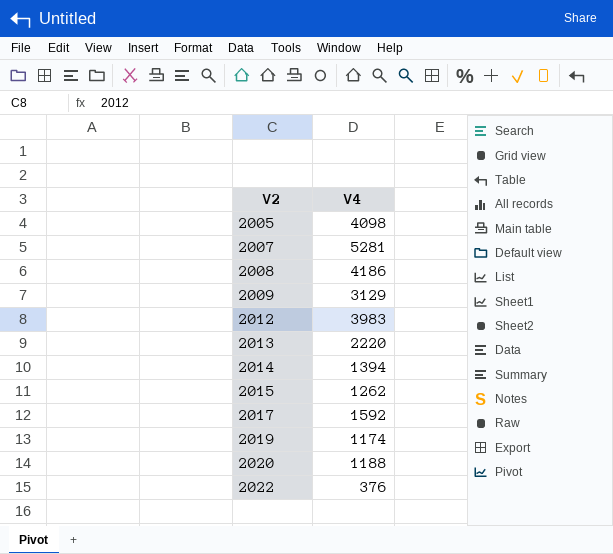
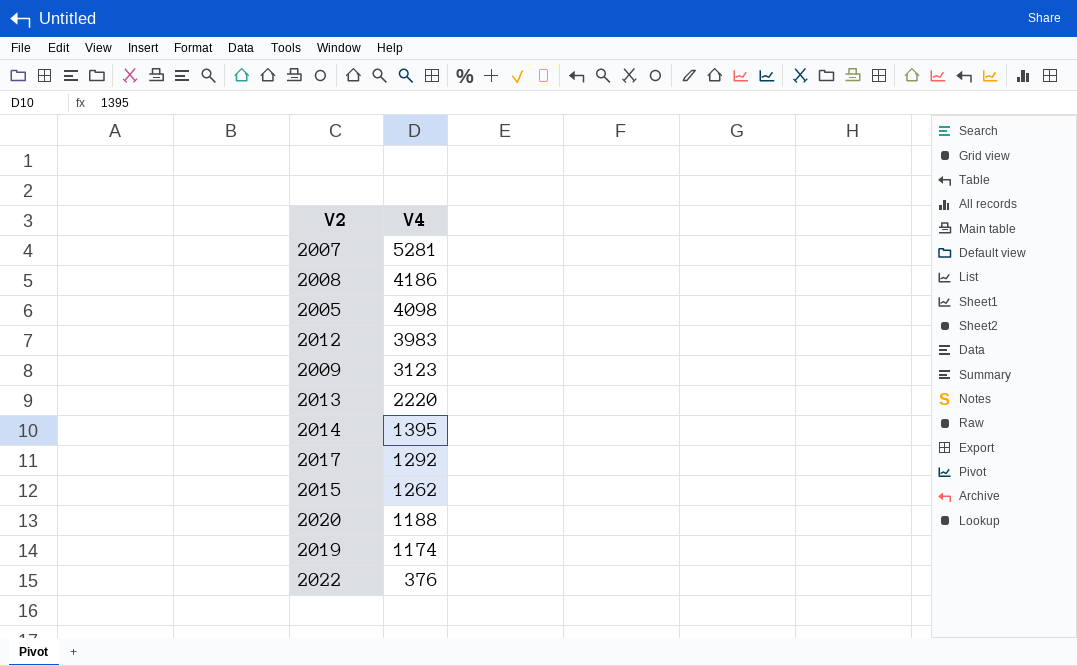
row order: V2 ascending -> V4 descending
2009 | V4: 3129 -> 3123
2014 | V4: 1394 -> 1395
2017 | V4: 1592 -> 1292

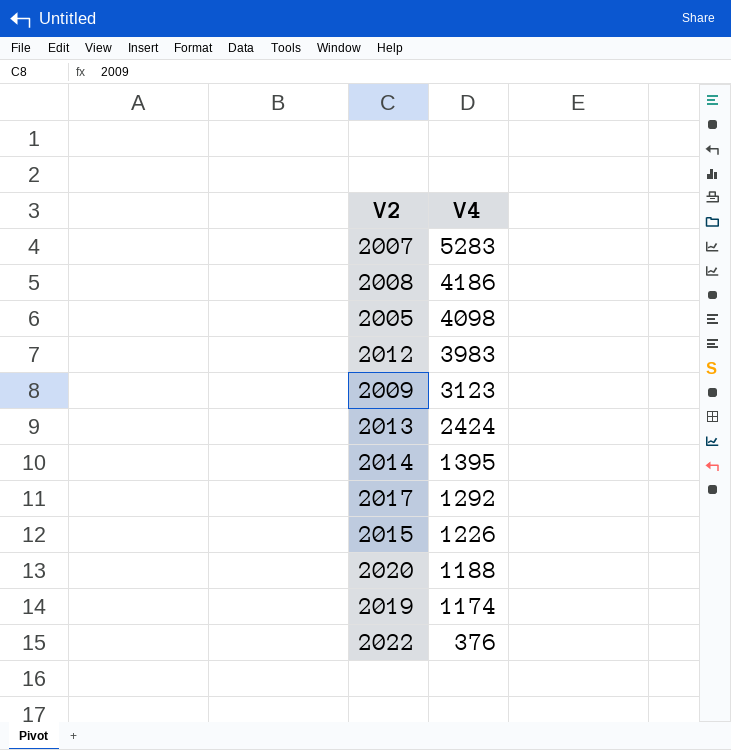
2007 | V4: 5281 -> 5283
2013 | V4: 2220 -> 2424
2015 | V4: 1262 -> 1226

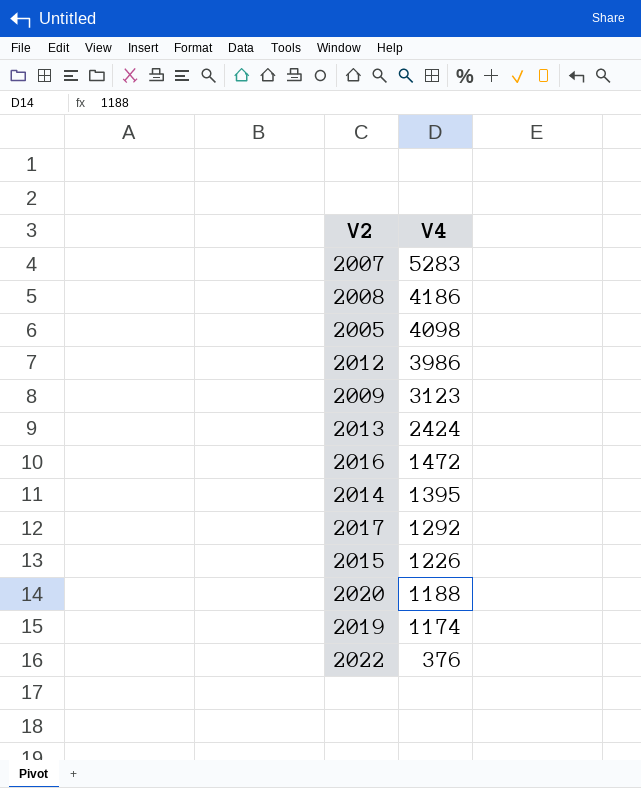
2012 | V4: 3983 -> 3986
row 2016: none -> 1472

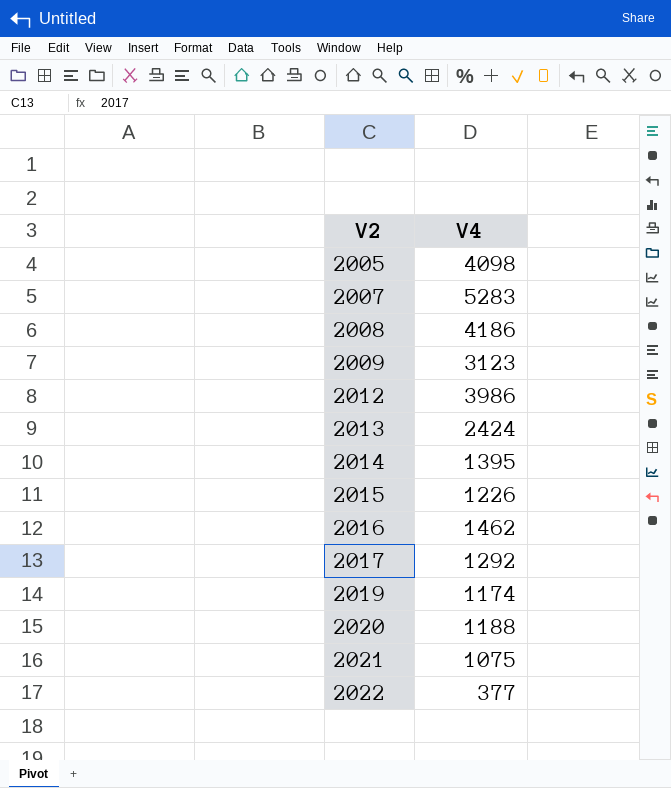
row order: V4 descending -> V2 ascending
2016 | V4: 1472 -> 1462
row 2021: none -> 1075
2022 | V4: 376 -> 377

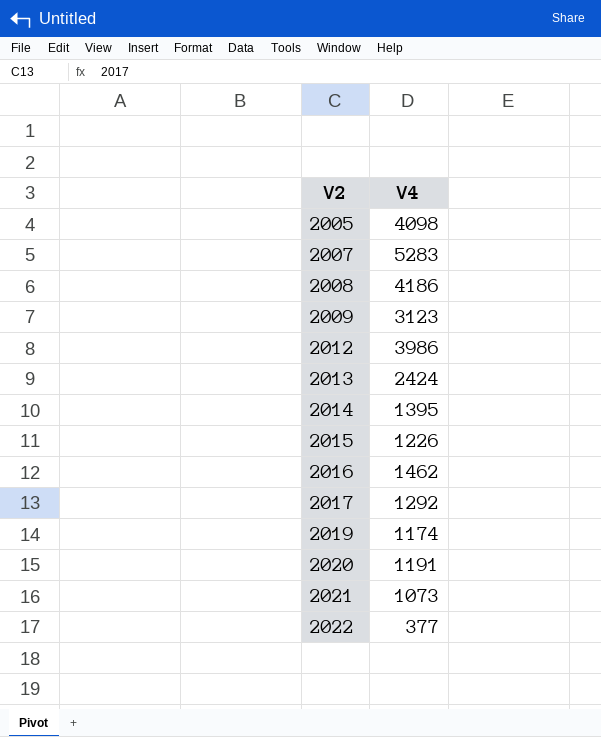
2020 | V4: 1188 -> 1191
2021 | V4: 1075 -> 1073

